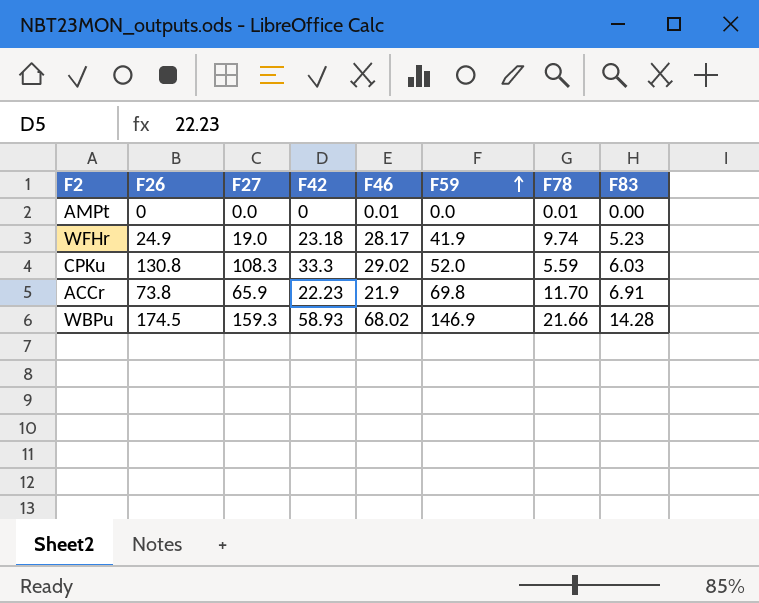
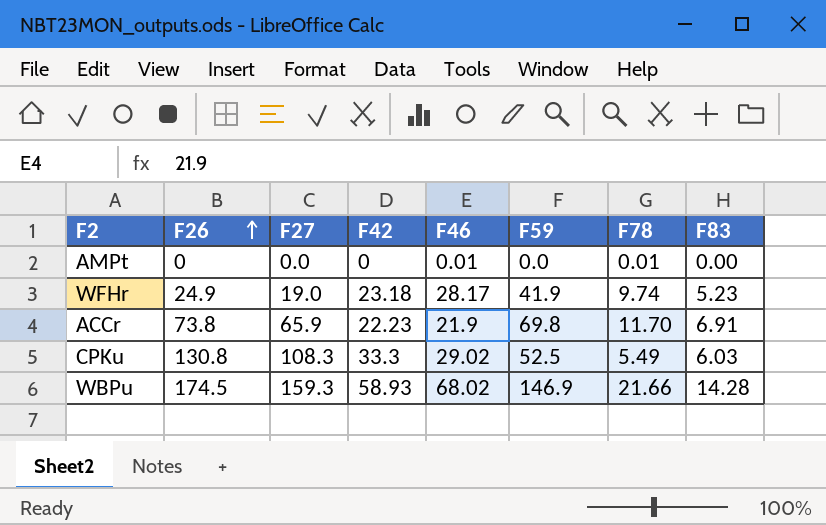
row order: F59 ascending -> F26 ascending
CPKu | F59: 52.0 -> 52.5
CPKu | F78: 5.59 -> 5.49

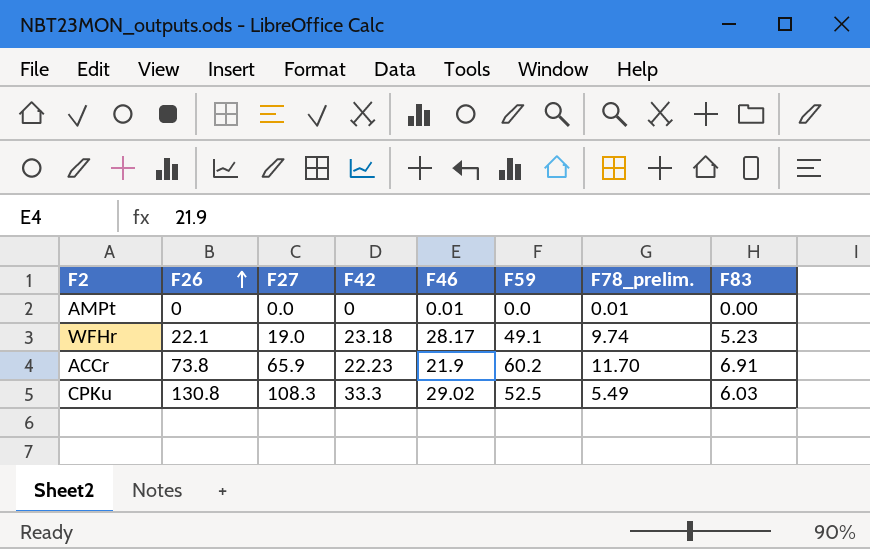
column name: F78 -> F78_prelim.
row WBPu: 174.5 | 159.3 | 58.93 | 68.02 | 146.9 | 21.66 | 14.28 -> none
WFHr | F26: 24.9 -> 22.1
WFHr | F59: 41.9 -> 49.1
ACCr | F59: 69.8 -> 60.2

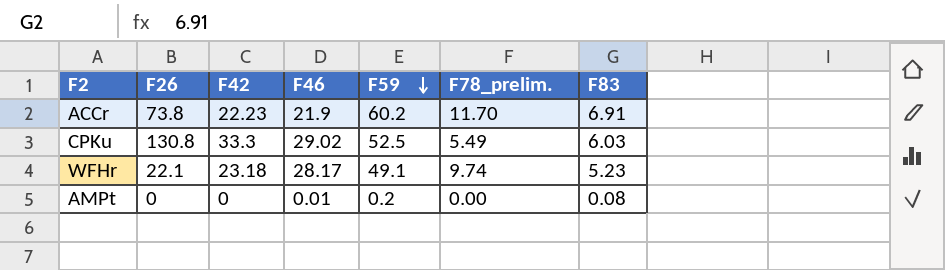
row order: F26 ascending -> F59 descending
column F27 | position: 3 -> none
AMPt | F59: 0.0 -> 0.2
AMPt | F78_prelim.: 0.01 -> 0.00
AMPt | F83: 0.00 -> 0.08

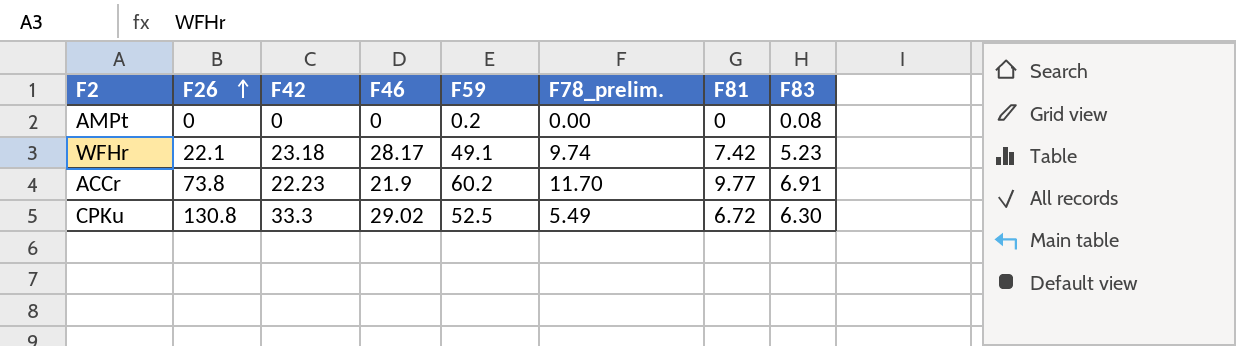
row order: F59 descending -> F26 ascending
column F81 | position: none -> 7
AMPt | F46: 0.01 -> 0
CPKu | F83: 6.03 -> 6.30

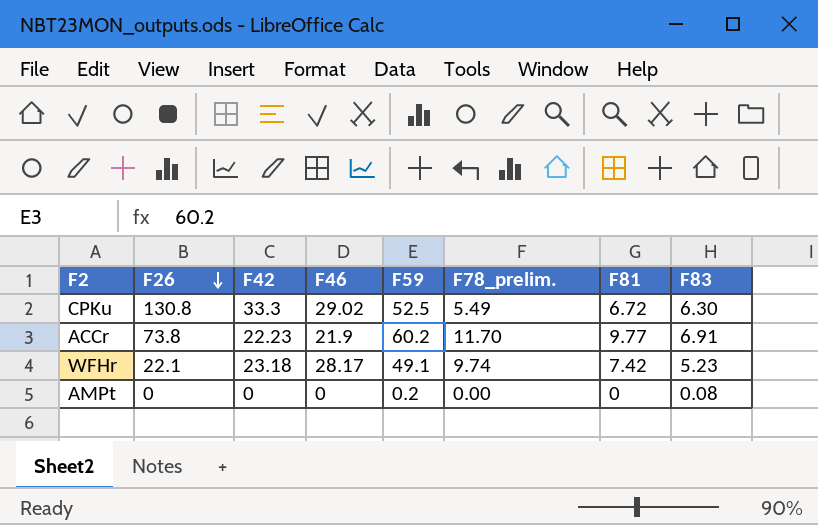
row order: F26 ascending -> F26 descending

